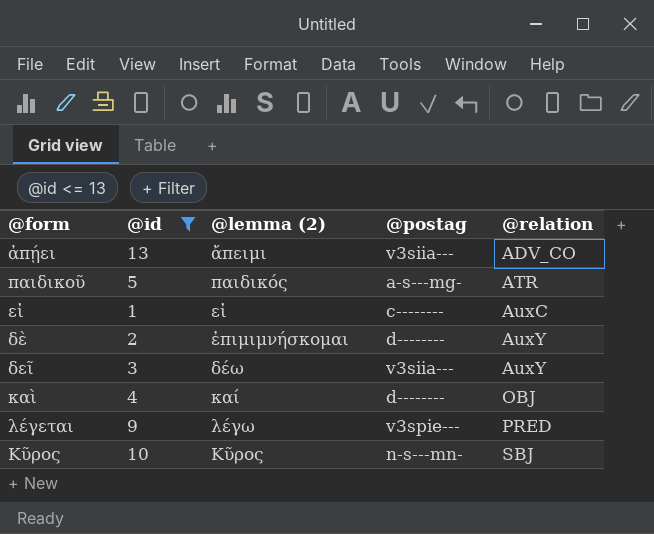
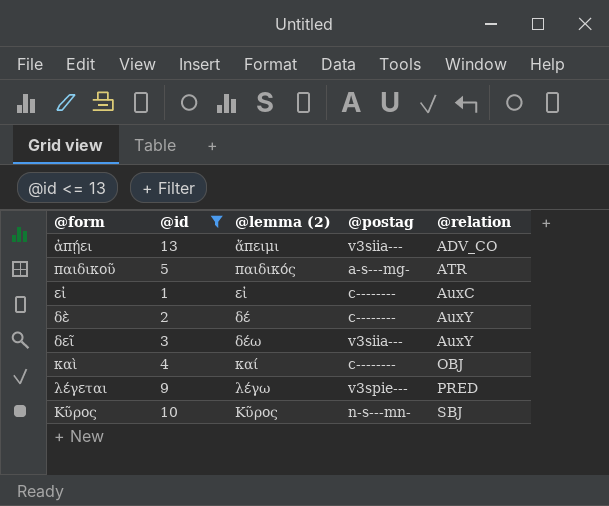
δὲ | @lemma (2): ἐπιμιμνήσκομαι -> δέ
δὲ | @postag: d-------- -> c--------
καὶ | @postag: d-------- -> c--------

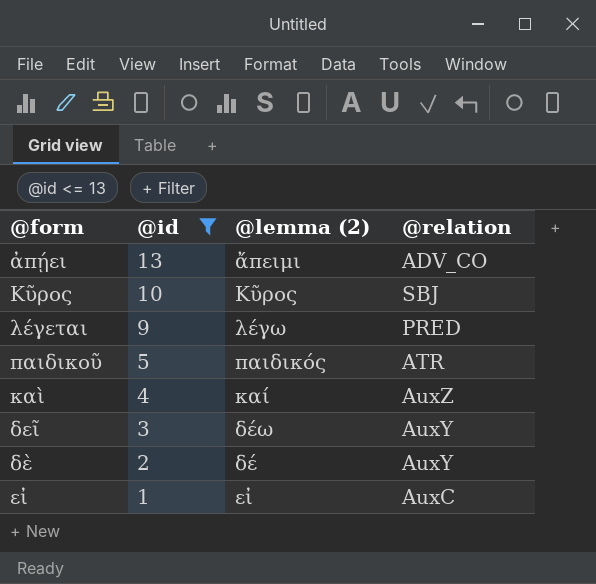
row order: @relation ascending -> @id descending
column @postag | position: 4 -> none
καὶ | @relation: OBJ -> AuxZ

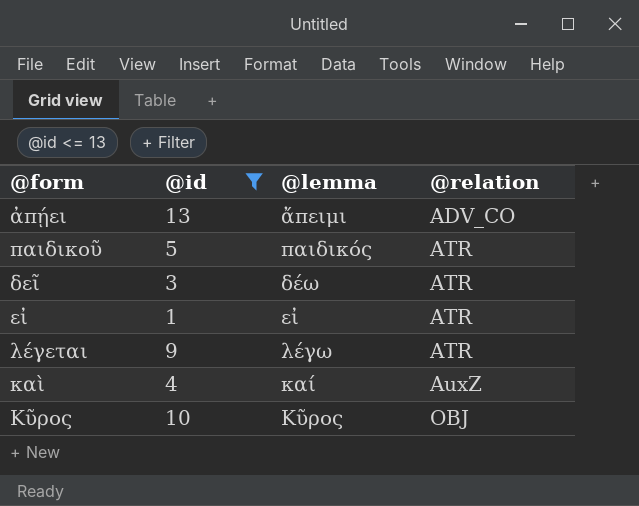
row order: @id descending -> @relation ascending
column name: @lemma (2) -> @lemma
row δὲ: 2 | δέ | AuxY -> none
δεῖ | @relation: AuxY -> ATR
εἰ | @relation: AuxC -> ATR
λέγεται | @relation: PRED -> ATR
Κῦρος | @relation: SBJ -> OBJ

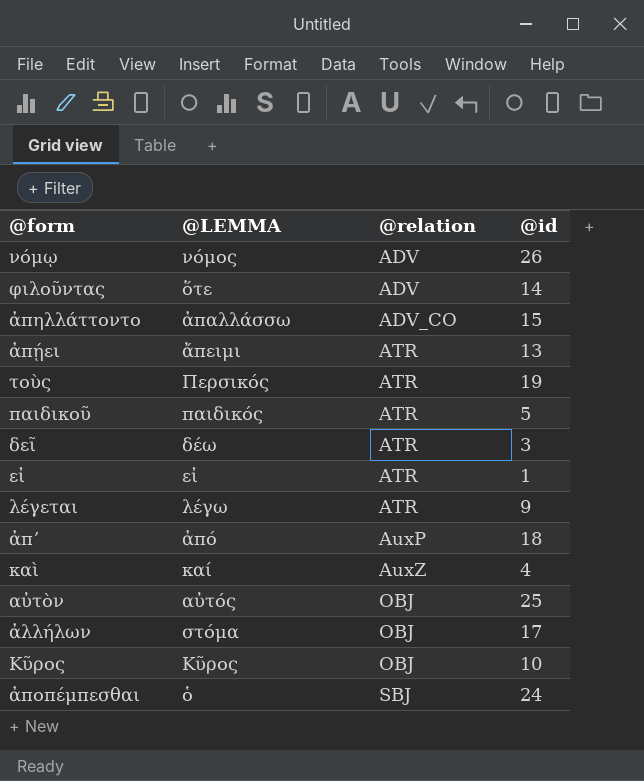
filter: @id <= 13 -> none
column name: @lemma -> @LEMMA
column @id | position: 2 -> 4
ἀπῄει | @relation: ADV_CO -> ATR

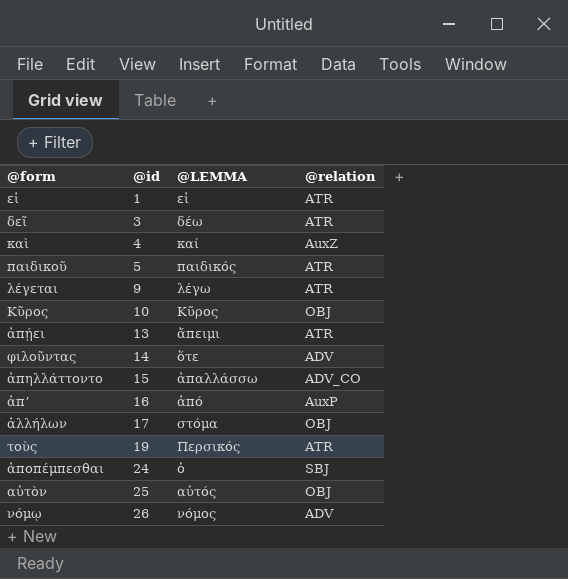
row order: @relation ascending -> @id ascending
column @id | position: 4 -> 2
ἀπʼ | @id: 18 -> 16

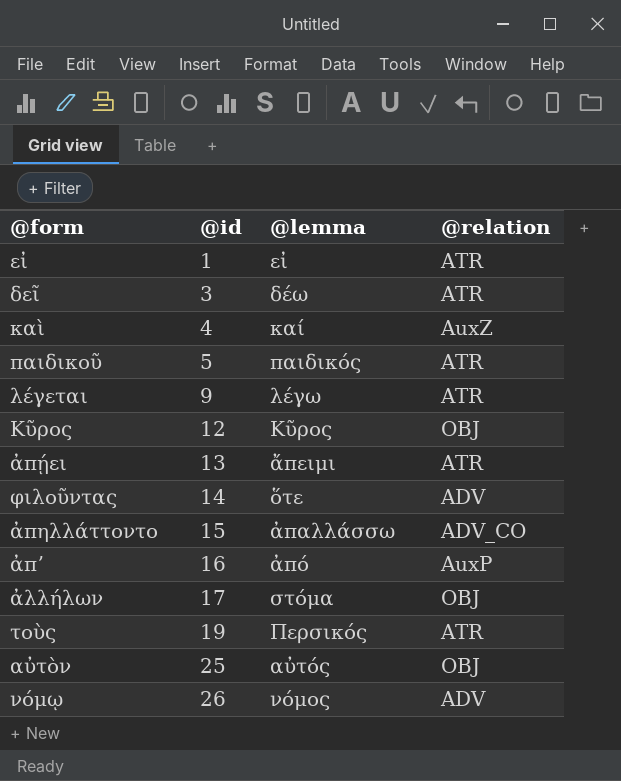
column name: @LEMMA -> @lemma
row ἀποπέμπεσθαι: 24 | ὁ | SBJ -> none
Κῦρος | @id: 10 -> 12

